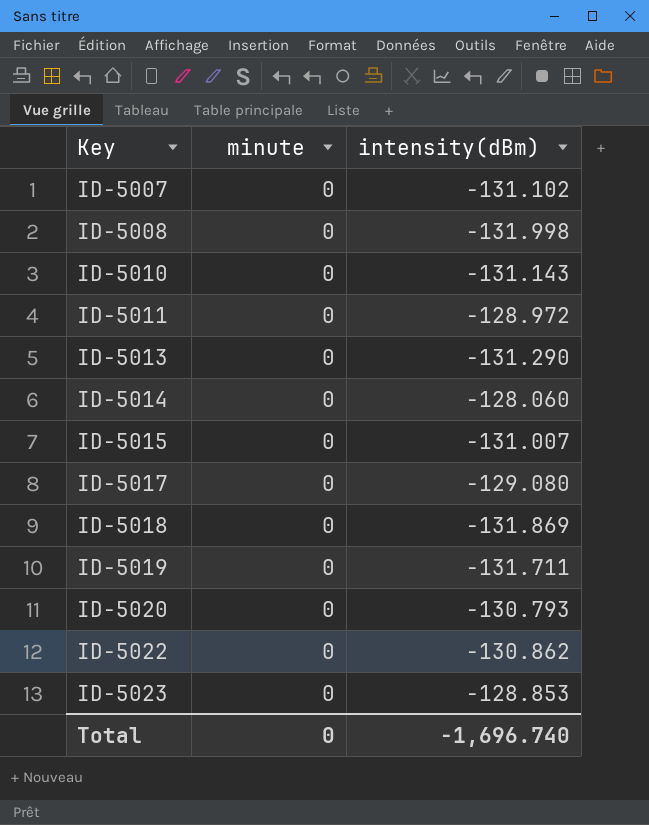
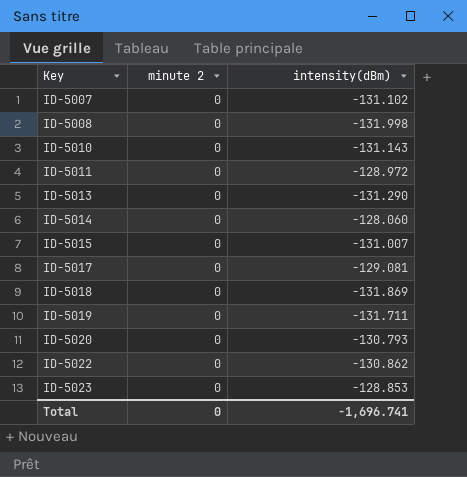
column name: minute -> minute 2
ID-5017 | intensity(dBm): -129.080 -> -129.081
Total | intensity(dBm): -1,696.740 -> -1,696.741

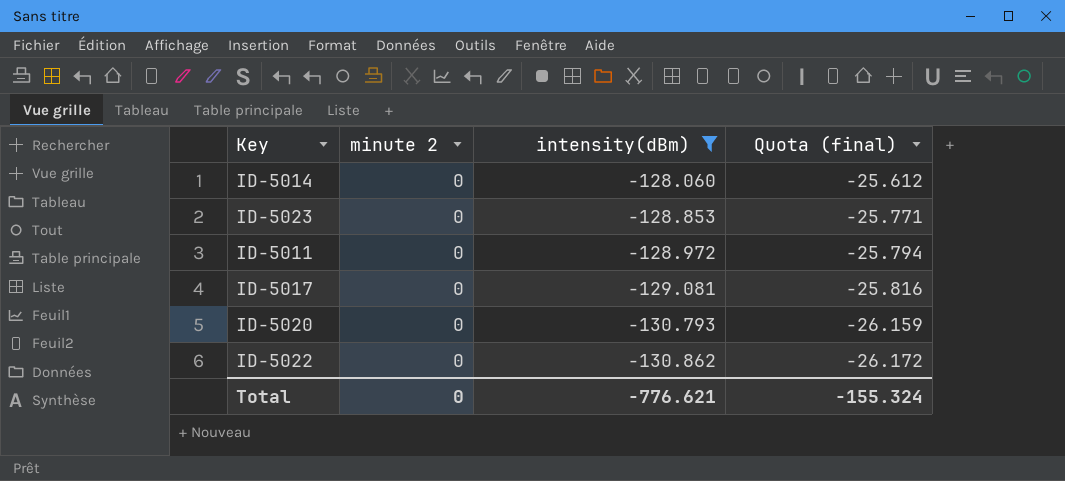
filter: none -> intensity(dBm) >= -130.862
row order: Key ascending -> intensity(dBm) descending
column Quota (final) | formula: none -> [intensity(dBm)] * 0.2
Total | intensity(dBm): -1,696.741 -> -776.621

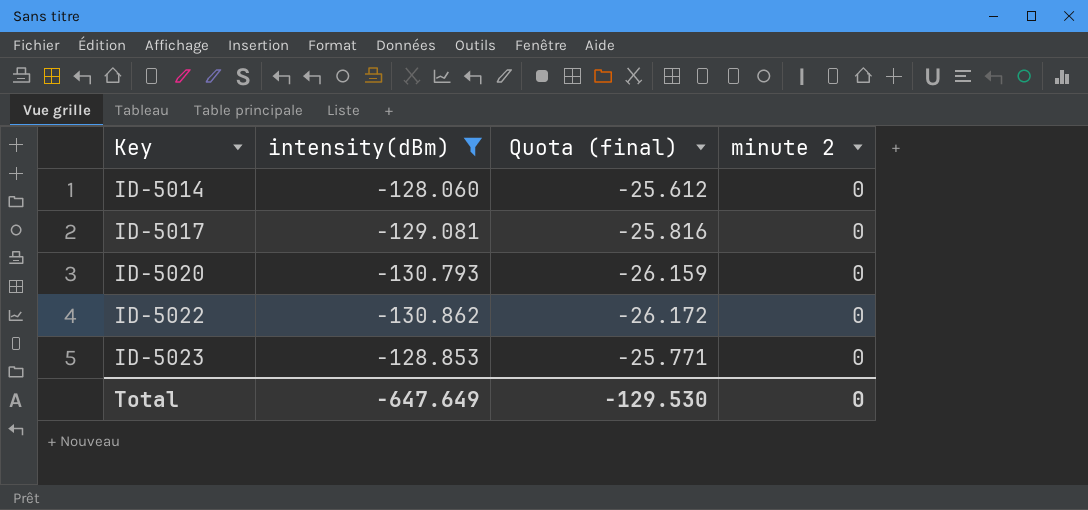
row order: intensity(dBm) descending -> Key ascending
column minute 2 | position: 2 -> 4
row ID-5011: 0 | -128.972 | -25.794 -> none
Total | intensity(dBm): -776.621 -> -647.649
Total | Quota (final): -155.324 -> -129.530

